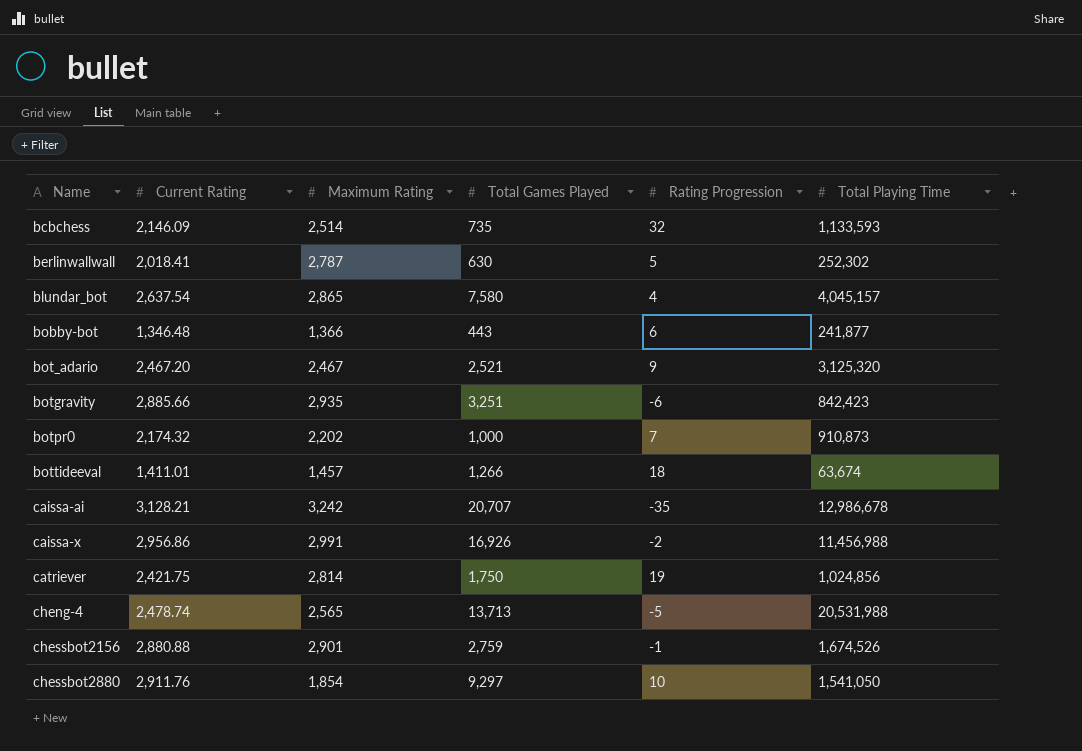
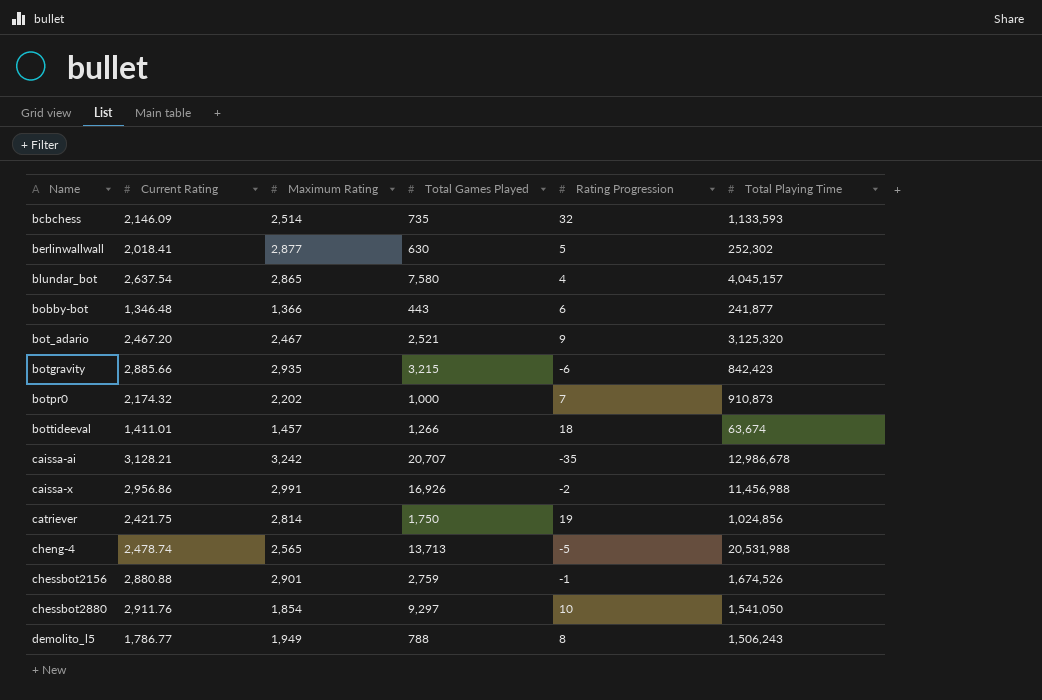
berlinwallwall | Maximum Rating: 2,787 -> 2,877
botgravity | Total Games Played: 3,251 -> 3,215
row demolito_l5: none -> 1,786.77 | 1,949 | 788 | 8 | 1,506,243

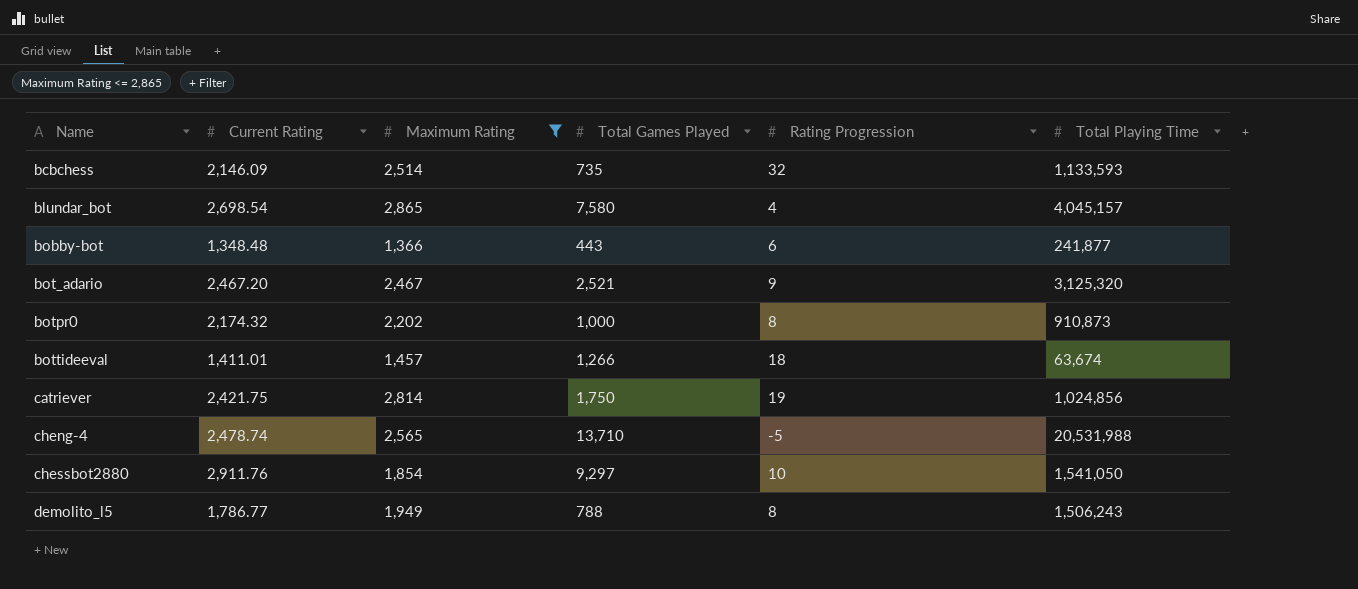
filter: none -> Maximum Rating <= 2,865
blundar_bot | Current Rating: 2,637.54 -> 2,698.54
bobby-bot | Current Rating: 1,346.48 -> 1,348.48
botpr0 | Rating Progression: 7 -> 8
cheng-4 | Total Games Played: 13,713 -> 13,710

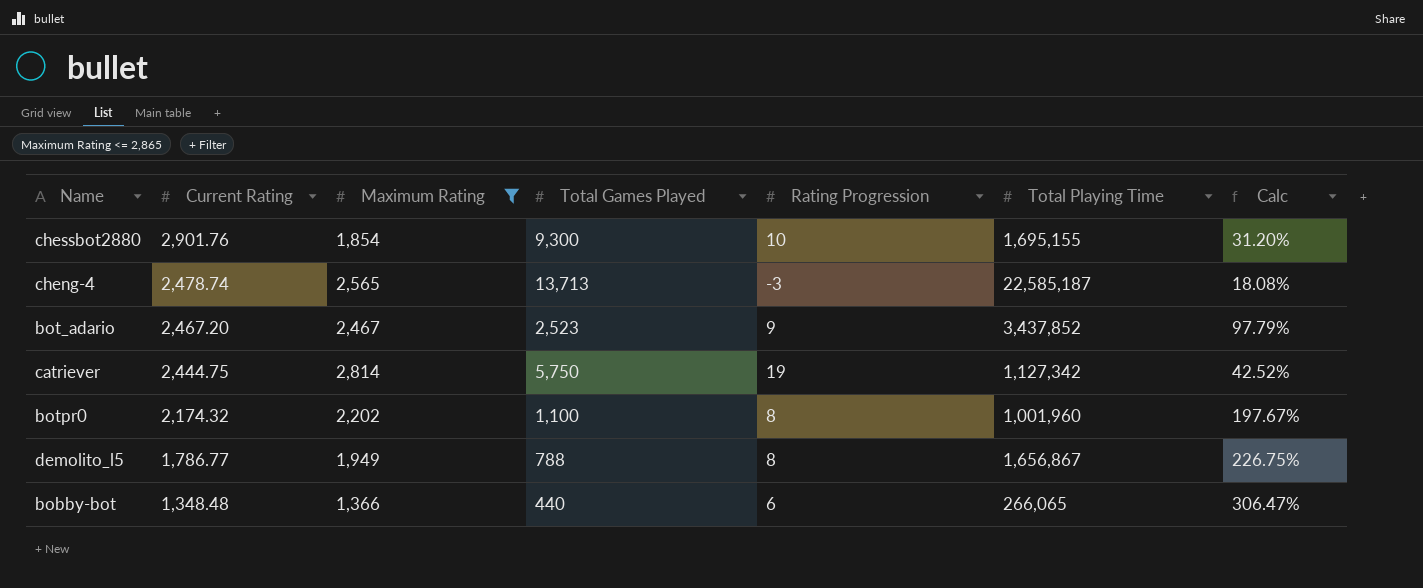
row order: Name ascending -> Current Rating descending
column Calc | formula: none -> [Current Rating] / [Total Games Played]
row bcbchess: 2,146.09 | 2,514 | 735 | 32 | 1,133,593 -> none
row blundar_bot: 2,698.54 | 2,865 | 7,580 | 4 | 4,045,157 -> none
row bottideeval: 1,411.01 | 1,457 | 1,266 | 18 | 63,674 -> none
chessbot2880 | Current Rating: 2,911.76 -> 2,901.76
chessbot2880 | Total Games Played: 9,297 -> 9,300
chessbot2880 | Total Playing Time: 1,541,050 -> 1,695,155
cheng-4 | Total Games Played: 13,710 -> 13,713
cheng-4 | Rating Progression: -5 -> -3
cheng-4 | Total Playing Time: 20,531,988 -> 22,585,187
bot_adario | Total Games Played: 2,521 -> 2,523
bot_adario | Total Playing Time: 3,125,320 -> 3,437,852
catriever | Current Rating: 2,421.75 -> 2,444.75
catriever | Total Games Played: 1,750 -> 5,750
catriever | Total Playing Time: 1,024,856 -> 1,127,342
botpr0 | Total Games Played: 1,000 -> 1,100
botpr0 | Total Playing Time: 910,873 -> 1,001,960
demolito_l5 | Total Playing Time: 1,506,243 -> 1,656,867
bobby-bot | Total Games Played: 443 -> 440
bobby-bot | Total Playing Time: 241,877 -> 266,065

